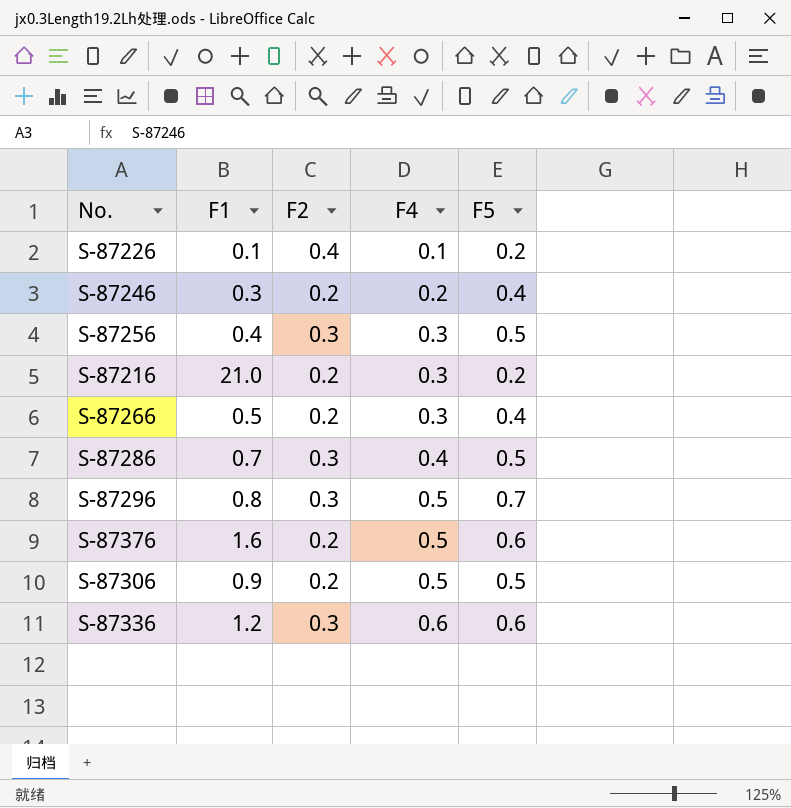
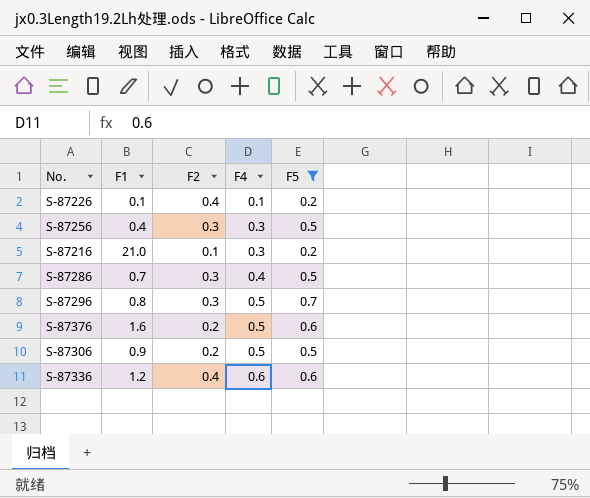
filter: none -> F5 != 0.4
S-87216 | F2: 0.2 -> 0.1
S-87336 | F2: 0.3 -> 0.4

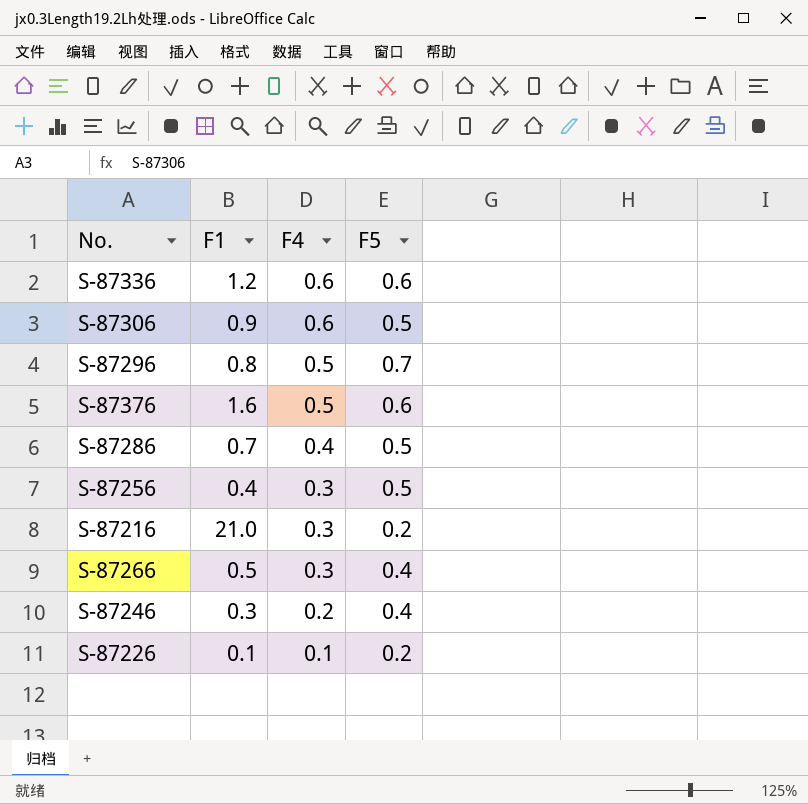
filter: F5 != 0.4 -> none
row order: F4 ascending -> F4 descending
column F2 | position: 3 -> none
S-87306 | F4: 0.5 -> 0.6

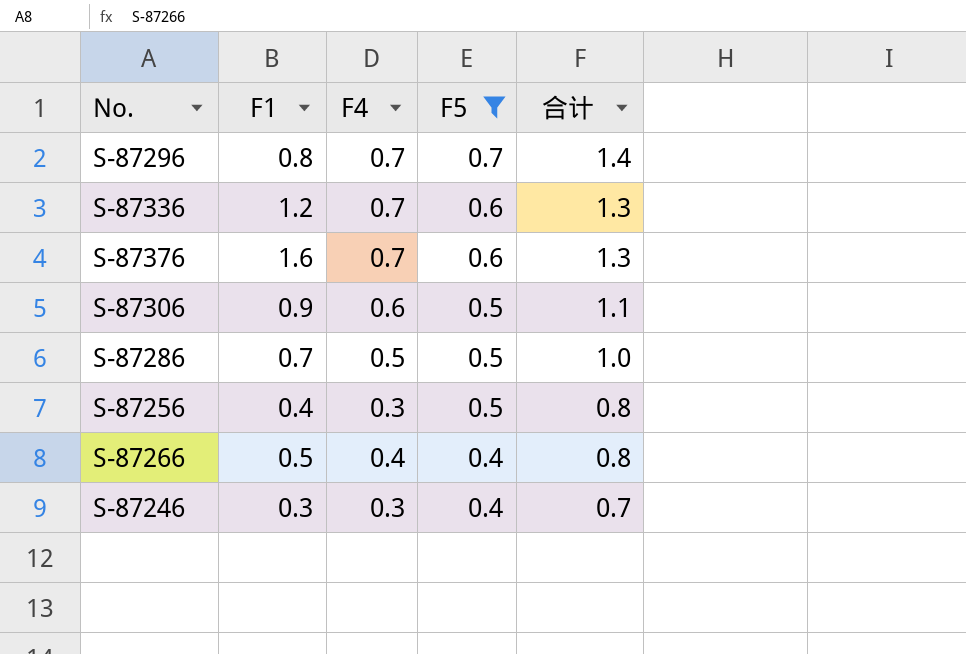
filter: none -> F5 != 0.2
row order: F4 descending -> F5 descending
column 合计 | formula: none -> [F4] + [F5]
S-87296 | F4: 0.5 -> 0.7
S-87336 | F4: 0.6 -> 0.7
S-87376 | F4: 0.5 -> 0.7
S-87286 | F4: 0.4 -> 0.5
S-87266 | F4: 0.3 -> 0.4
S-87246 | F4: 0.2 -> 0.3

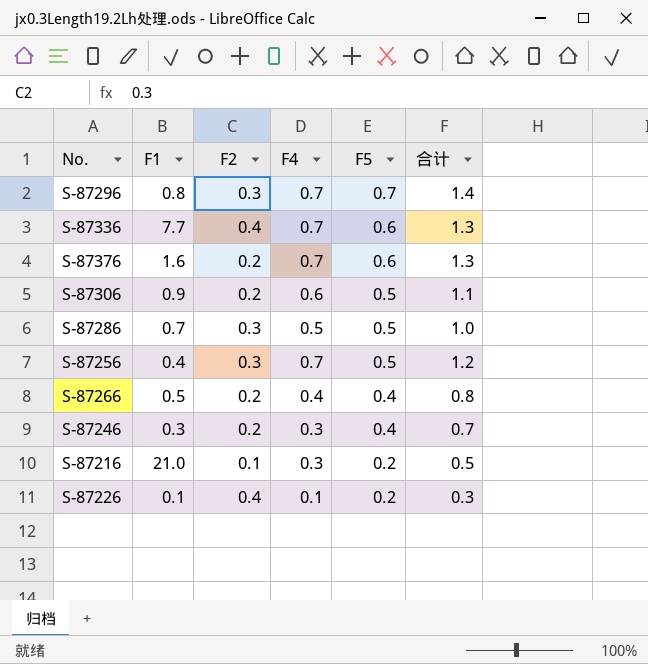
filter: F5 != 0.2 -> none
column F2 | position: none -> 3
S-87336 | F1: 1.2 -> 7.7
S-87256 | F4: 0.3 -> 0.7
S-87256 | 合计: 0.8 -> 1.2

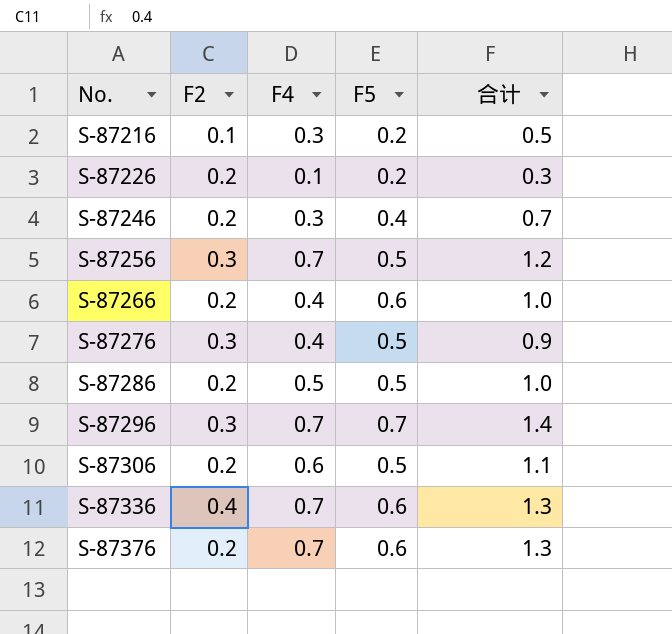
row order: F5 descending -> No. ascending
column F1 | position: 2 -> none
S-87226 | F2: 0.4 -> 0.2
S-87266 | F5: 0.4 -> 0.6
S-87266 | 合计: 0.8 -> 1.0
row S-87276: none -> 0.3 | 0.4 | 0.5 | 0.9
S-87286 | F2: 0.3 -> 0.2

